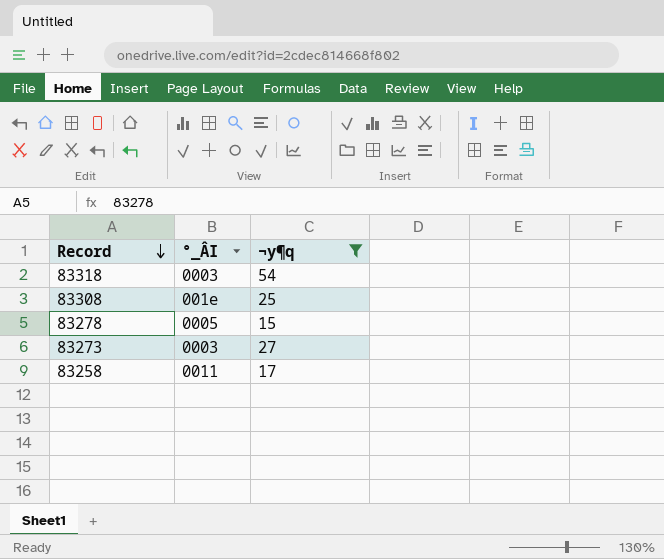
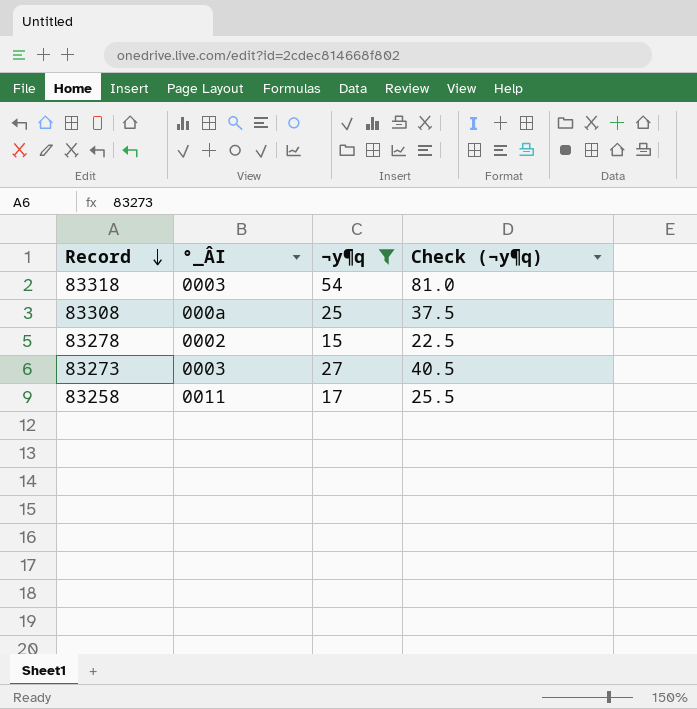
column Check (¬y¶q) | formula: none -> [¬y¶q] * 1.5
83308 | °_ÂI: 001e -> 000a
83278 | °_ÂI: 0005 -> 0002

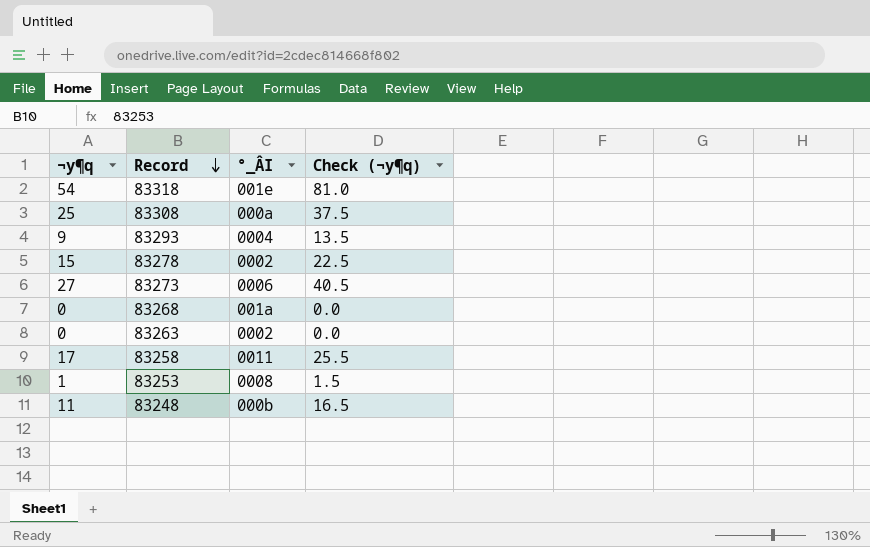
filter: ¬y¶q >= 15 -> none
column ¬y¶q | position: 3 -> 1
83318 | °_ÂI: 0003 -> 001e
83273 | °_ÂI: 0003 -> 0006

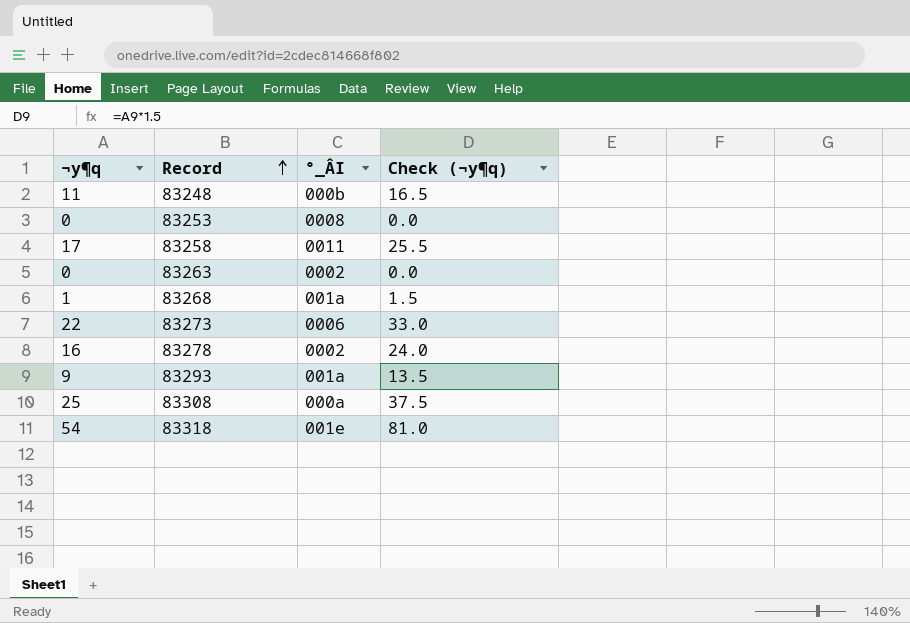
row order: Record descending -> Record ascending
83253 | ¬y¶q: 1 -> 0
83253 | Check (¬y¶q): 1.5 -> 0.0
83268 | ¬y¶q: 0 -> 1
83268 | Check (¬y¶q): 0.0 -> 1.5
83273 | ¬y¶q: 27 -> 22
83273 | Check (¬y¶q): 40.5 -> 33.0
83278 | ¬y¶q: 15 -> 16
83278 | Check (¬y¶q): 22.5 -> 24.0
83293 | °_ÂI: 0004 -> 001a

